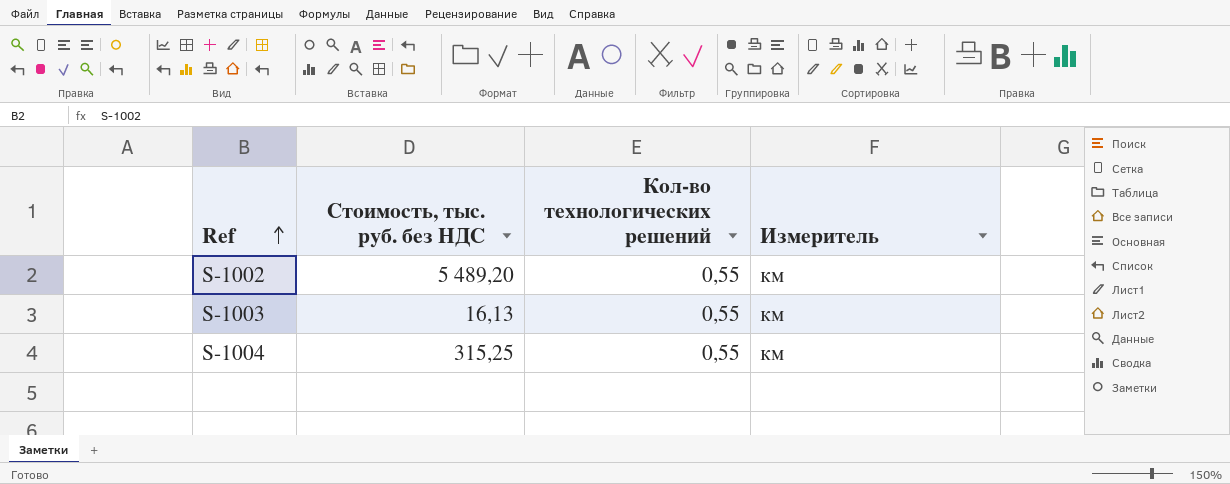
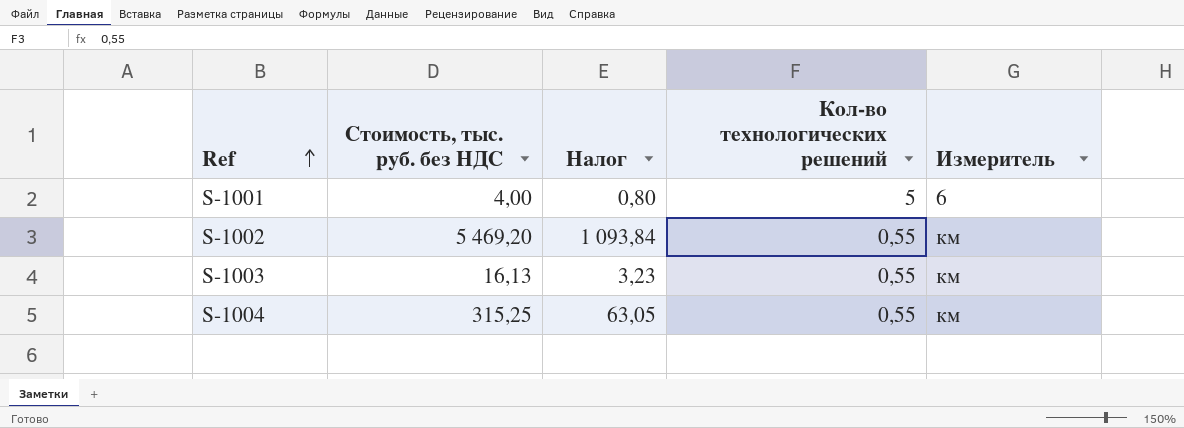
column Налог | formula: none -> [Стоимость, тыс. руб. без НДС] * 0,2
row S-1001: none -> 4,00 | 0,80 | 5 | 6
S-1002 | Стоимость, тыс. руб. без НДС: 5 489,20 -> 5 469,20

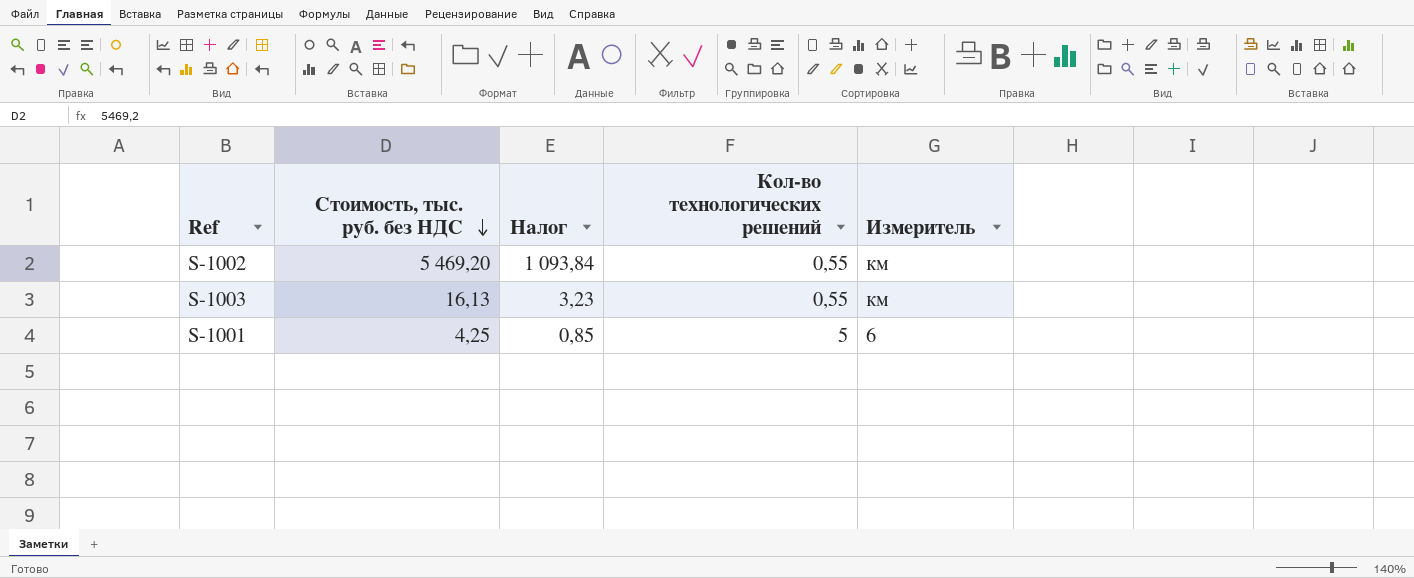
row order: Ref ascending -> Стоимость, тыс. руб. без НДС descending
row S-1004: 315,25 | 63,05 | 0,55 | км -> none
S-1001 | Стоимость, тыс. руб. без НДС: 4,00 -> 4,25
S-1001 | Налог: 0,80 -> 0,85

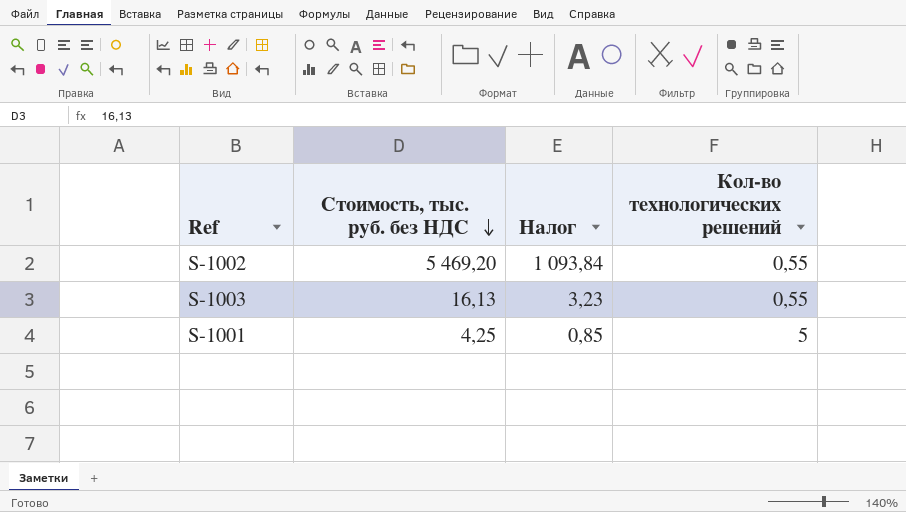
column Измеритель | position: 5 -> none

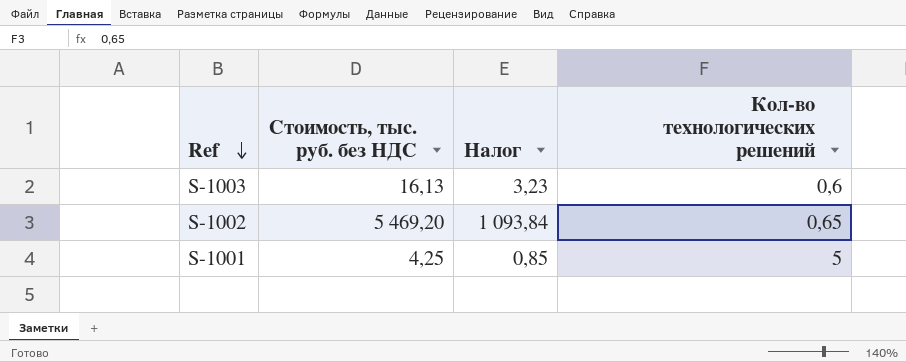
row order: Стоимость, тыс. руб. без НДС descending -> Ref descending
S-1003 | Кол-во технологических решений: 0,55 -> 0,6
S-1002 | Кол-во технологических решений: 0,55 -> 0,65

